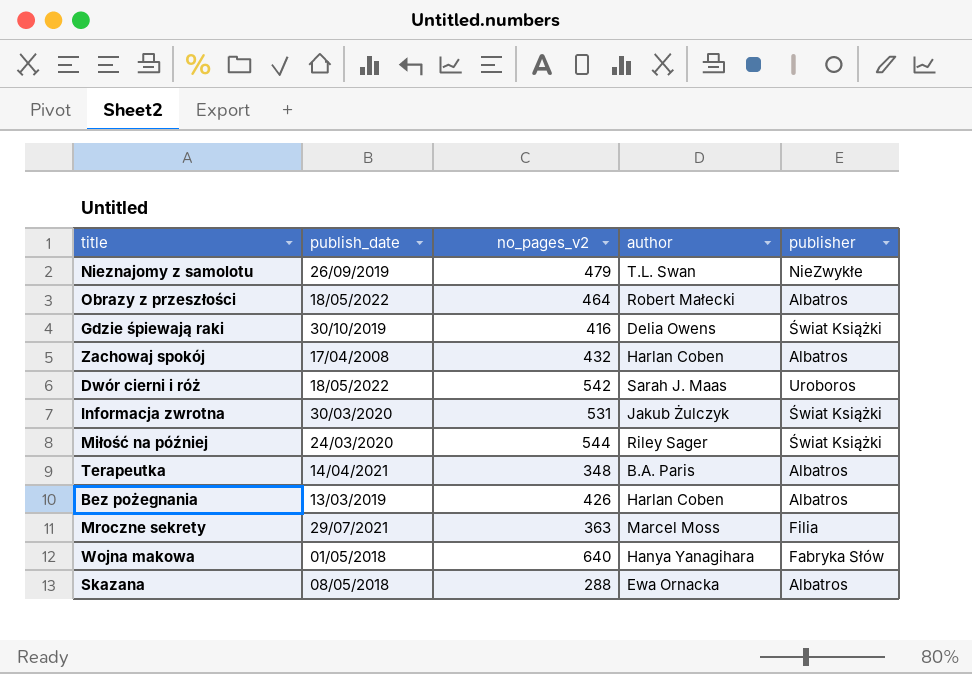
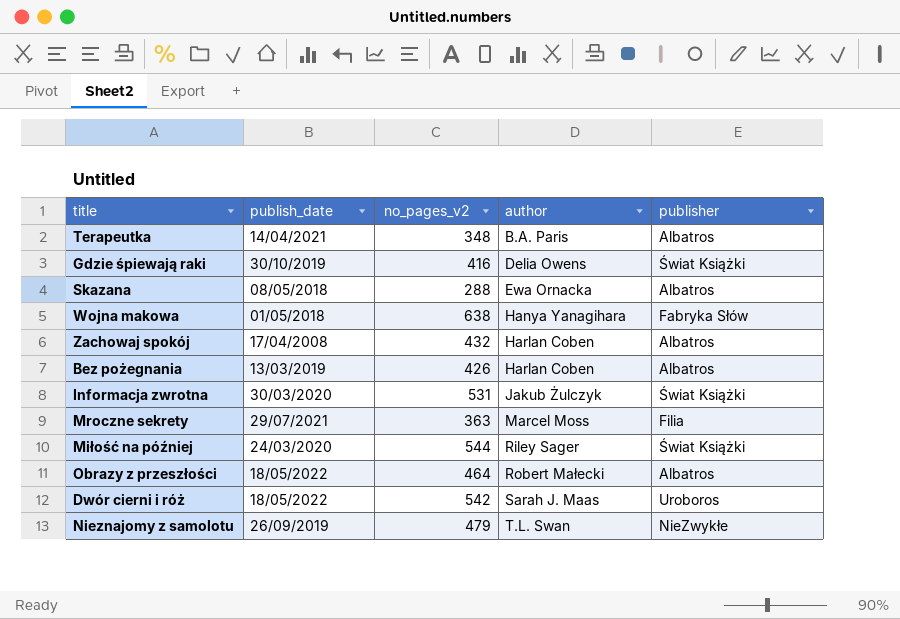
row order: none -> author ascending
Wojna makowa | no_pages_v2: 640 -> 638

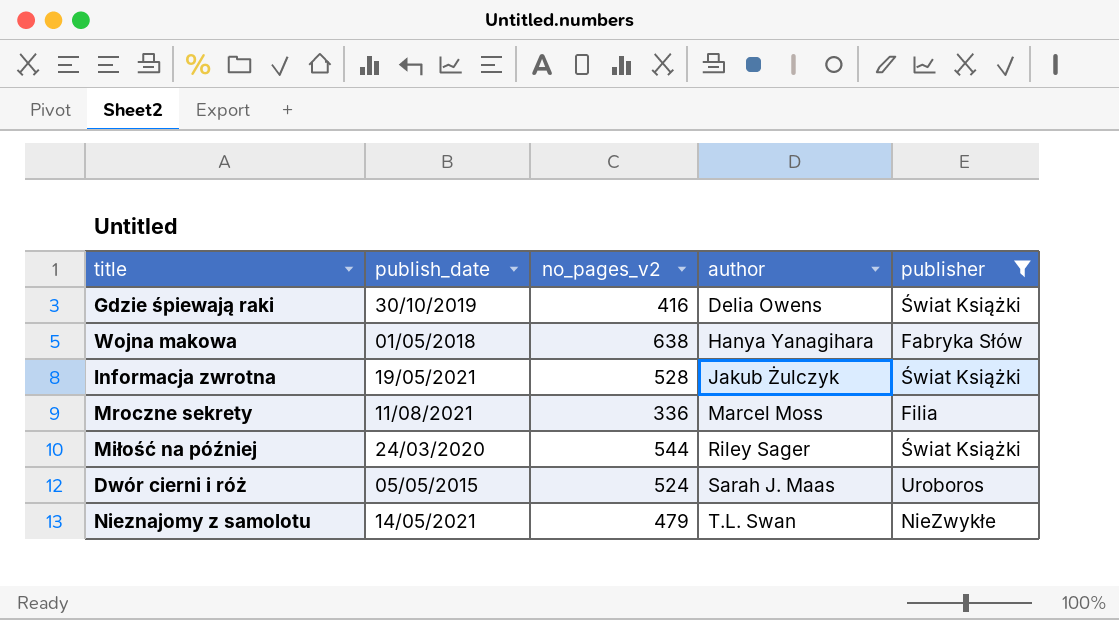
filter: none -> publisher != Albatros
Informacja zwrotna | publish_date: 30/03/2020 -> 19/05/2021
Informacja zwrotna | no_pages_v2: 531 -> 528
Mroczne sekrety | publish_date: 29/07/2021 -> 11/08/2021
Mroczne sekrety | no_pages_v2: 363 -> 336
Dwór cierni i róż | publish_date: 18/05/2022 -> 05/05/2015
Dwór cierni i róż | no_pages_v2: 542 -> 524
Nieznajomy z samolotu | publish_date: 26/09/2019 -> 14/05/2021

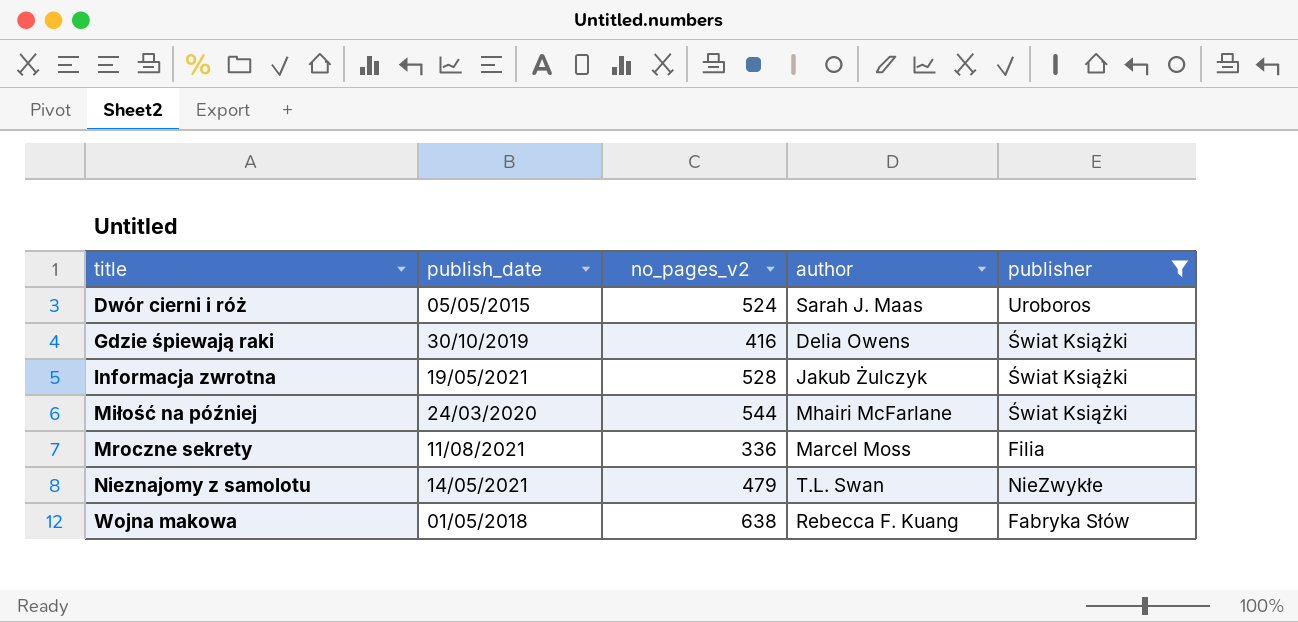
row order: author ascending -> title ascending
Miłość na później | author: Riley Sager -> Mhairi McFarlane
Wojna makowa | author: Hanya Yanagihara -> Rebecca F. Kuang

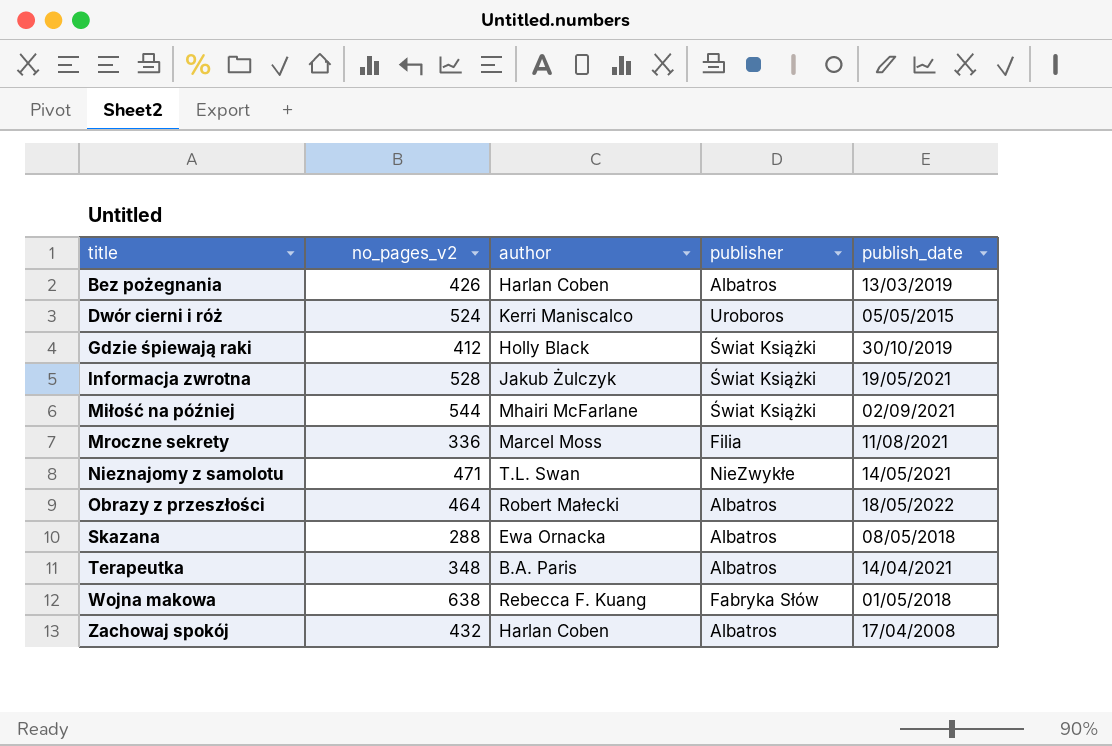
filter: publisher != Albatros -> none
column publish_date | position: 2 -> 5
Dwór cierni i róż | author: Sarah J. Maas -> Kerri Maniscalco
Gdzie śpiewają raki | no_pages_v2: 416 -> 412
Gdzie śpiewają raki | author: Delia Owens -> Holly Black
Miłość na później | publish_date: 24/03/2020 -> 02/09/2021
Nieznajomy z samolotu | no_pages_v2: 479 -> 471

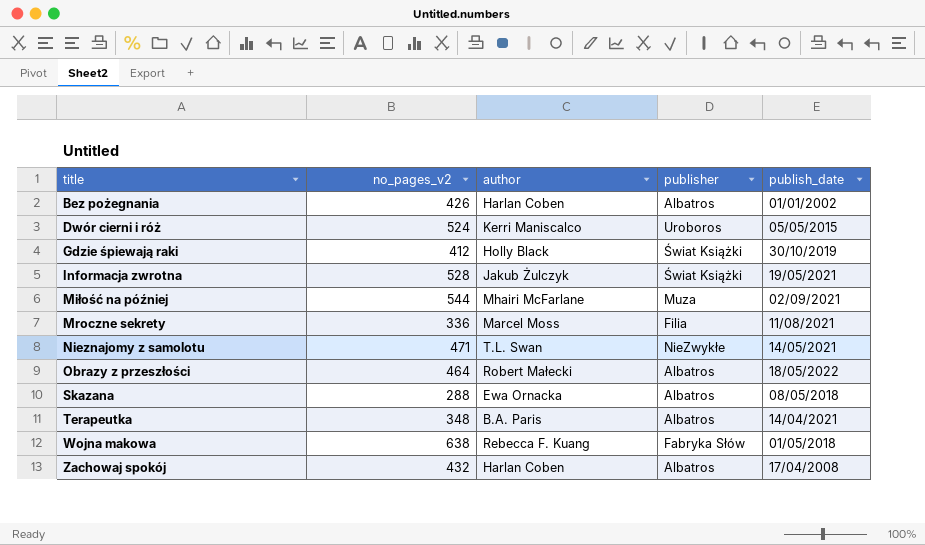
Bez pożegnania | publish_date: 13/03/2019 -> 01/01/2002
Miłość na później | publisher: Świat Książki -> Muza

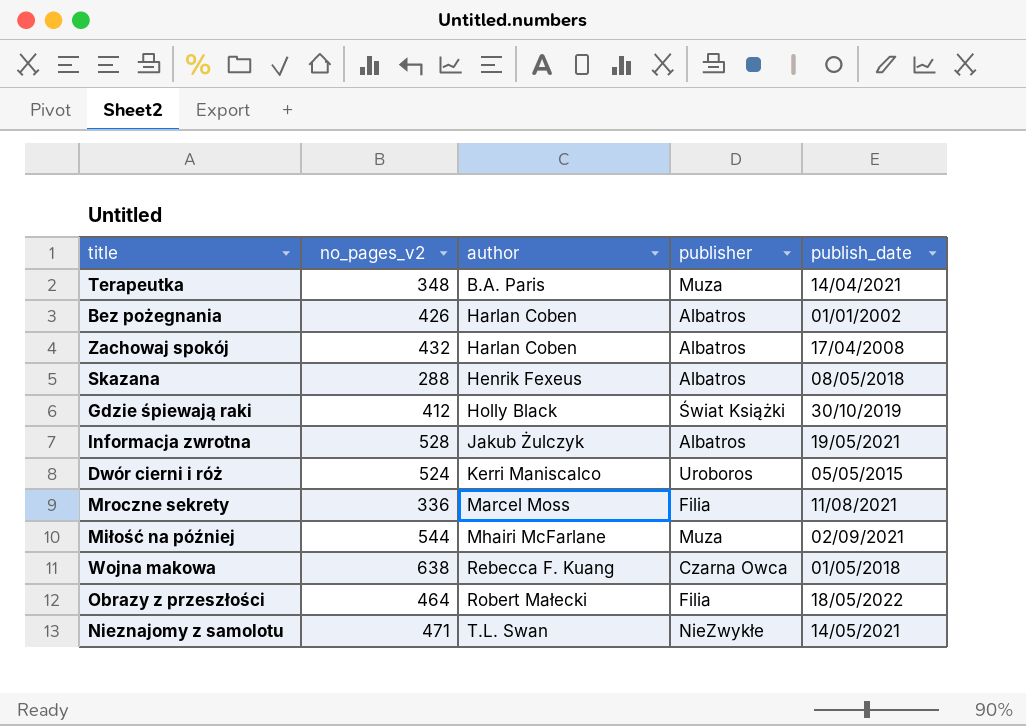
row order: title ascending -> author ascending
Terapeutka | publisher: Albatros -> Muza
Skazana | author: Ewa Ornacka -> Henrik Fexeus
Informacja zwrotna | publisher: Świat Książki -> Albatros
Wojna makowa | publisher: Fabryka Słów -> Czarna Owca
Obrazy z przeszłości | publisher: Albatros -> Filia

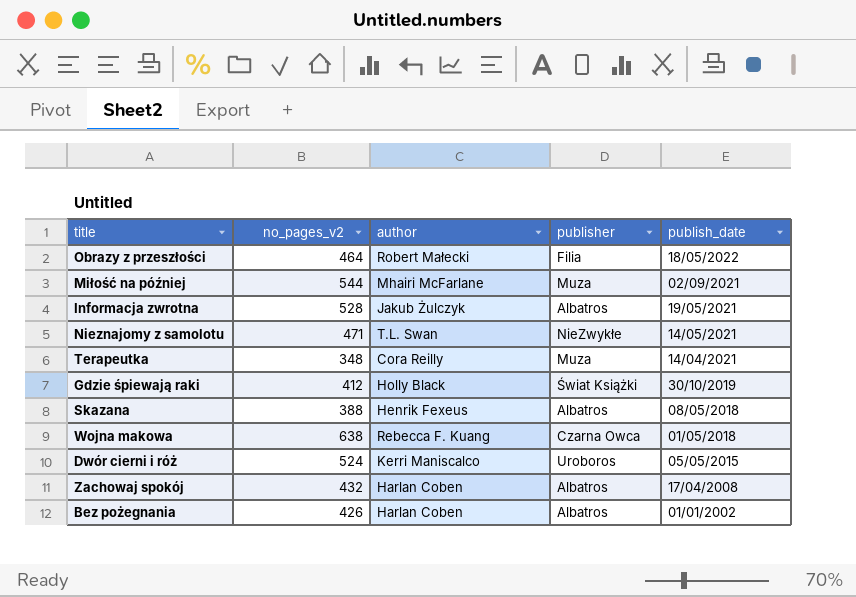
row order: author ascending -> publish_date descending
row Mroczne sekrety: 336 | Marcel Moss | Filia | 11/08/2021 -> none
Terapeutka | author: B.A. Paris -> Cora Reilly
Skazana | no_pages_v2: 288 -> 388

